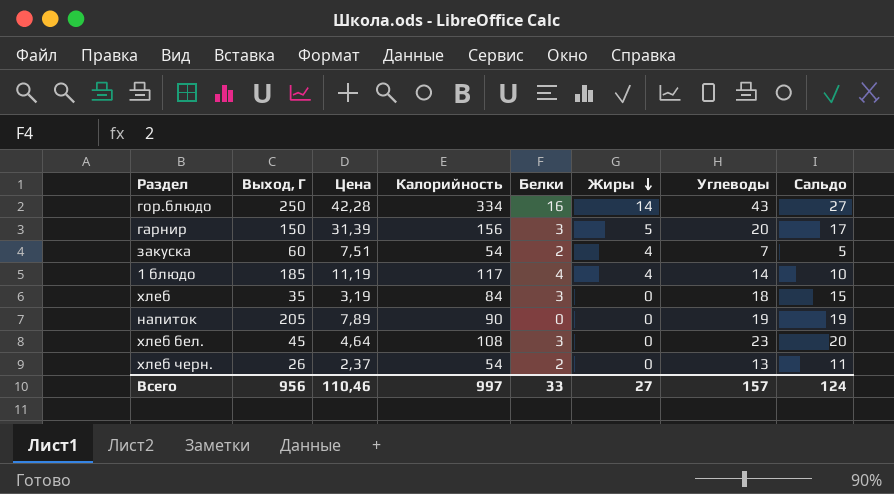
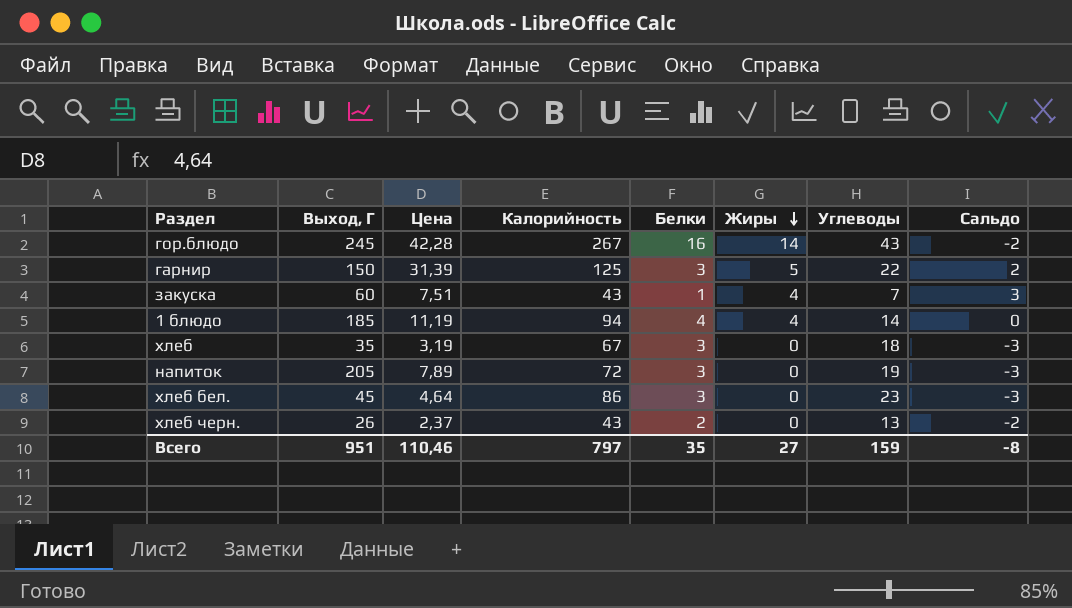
column Сальдо | formula: [Углеводы] - [Белки] -> [Жиры] - [Белки]
гор.блюдо | Выход, Г: 250 -> 245
гор.блюдо | Калорийность: 334 -> 267
гарнир | Калорийность: 156 -> 125
гарнир | Углеводы: 20 -> 22
закуска | Калорийность: 54 -> 43
закуска | Белки: 2 -> 1
1 блюдо | Калорийность: 117 -> 94
хлеб | Калорийность: 84 -> 67
напиток | Калорийность: 90 -> 72
напиток | Белки: 0 -> 3
хлеб бел. | Калорийность: 108 -> 86
хлеб черн. | Калорийность: 54 -> 43
Всего | Выход, Г: 956 -> 951
Всего | Калорийность: 997 -> 797
Всего | Белки: 33 -> 35
Всего | Углеводы: 157 -> 159
Всего | Сальдо: 124 -> -8

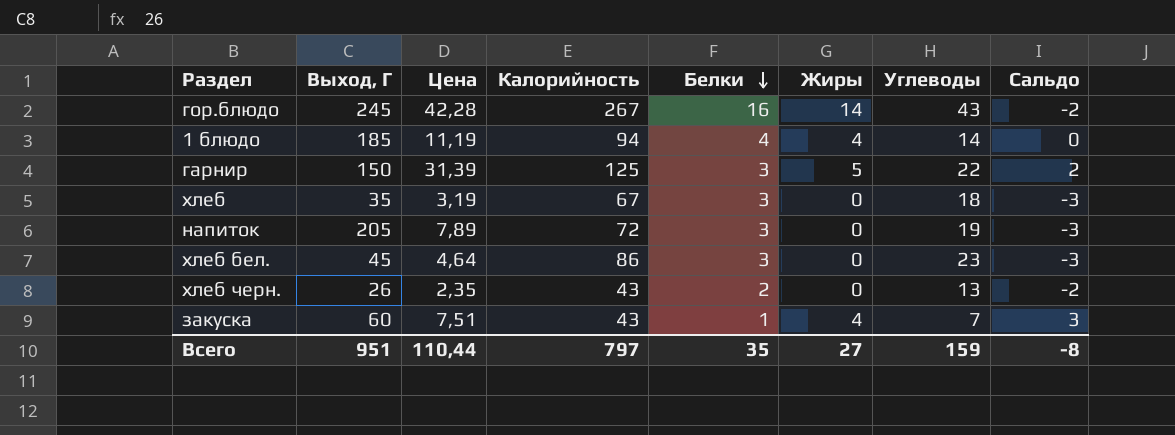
row order: Жиры descending -> Белки descending
хлеб черн. | Цена: 2,37 -> 2,35
Всего | Цена: 110,46 -> 110,44

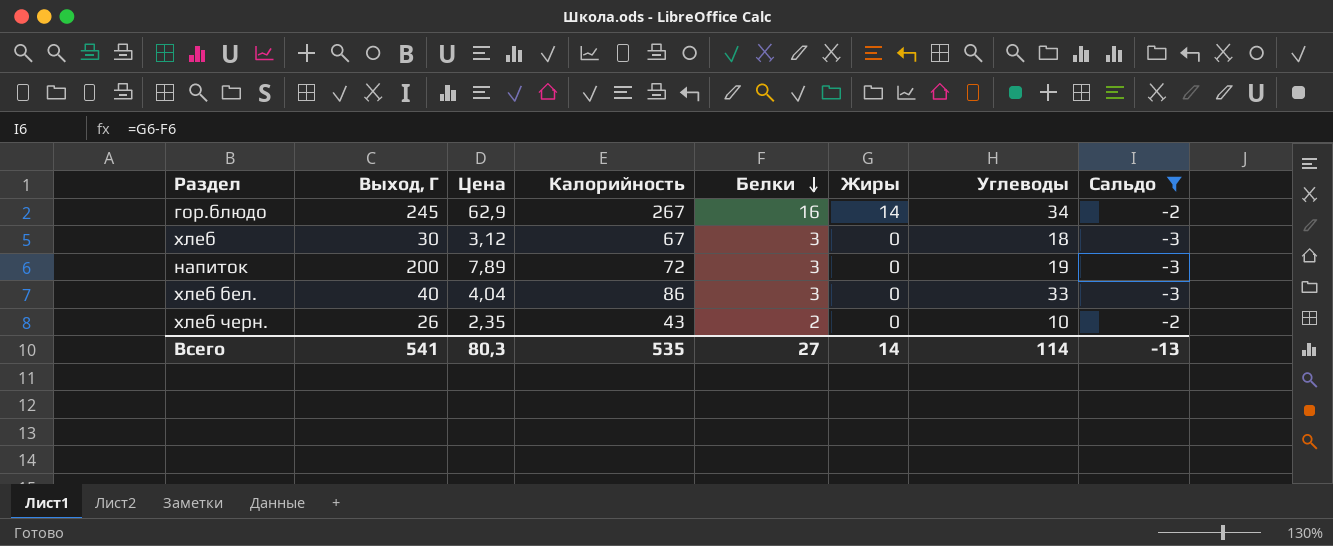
filter: none -> Сальдо <= -2
гор.блюдо | Цена: 42,28 -> 62,9
гор.блюдо | Углеводы: 43 -> 34
хлеб | Выход, Г: 35 -> 30
хлеб | Цена: 3,19 -> 3,12
напиток | Выход, Г: 205 -> 200
хлеб бел. | Выход, Г: 45 -> 40
хлеб бел. | Цена: 4,64 -> 4,04
хлеб бел. | Углеводы: 23 -> 33
хлеб черн. | Углеводы: 13 -> 10
Всего | Выход, Г: 951 -> 541
Всего | Цена: 110,44 -> 80,3
Всего | Калорийность: 797 -> 535
Всего | Белки: 35 -> 27
Всего | Жиры: 27 -> 14
Всего | Углеводы: 159 -> 114
Всего | Сальдо: -8 -> -13

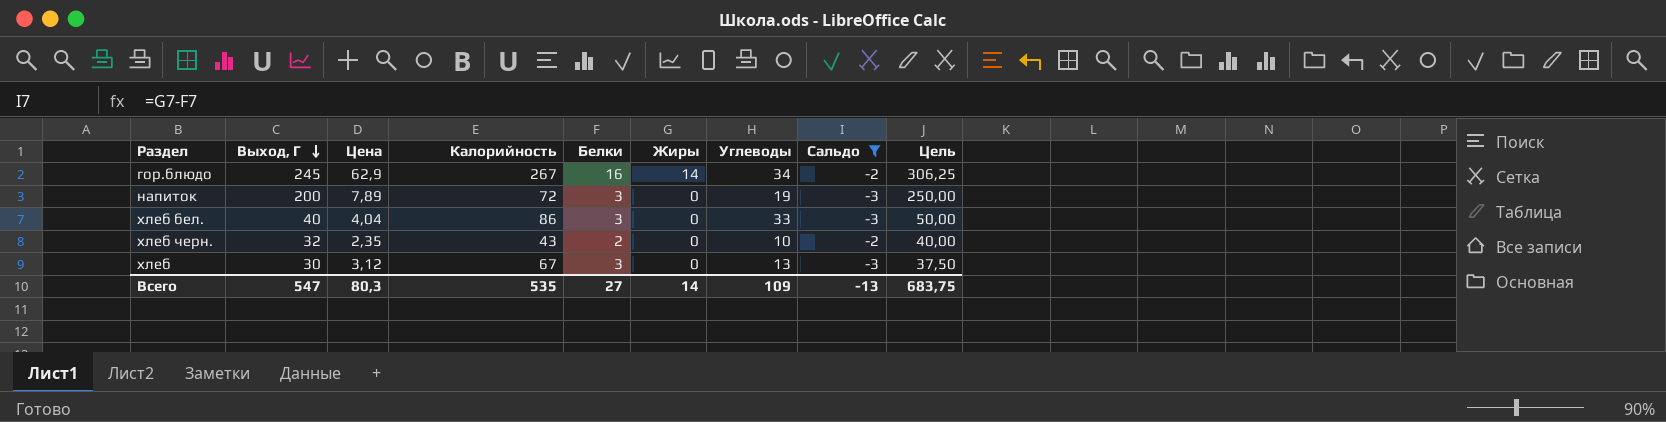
row order: Белки descending -> Выход, Г descending
column Цель | formula: none -> [Выход, Г] * 1,25
хлеб черн. | Выход, Г: 26 -> 32
хлеб | Углеводы: 18 -> 13
Всего | Выход, Г: 541 -> 547
Всего | Углеводы: 114 -> 109

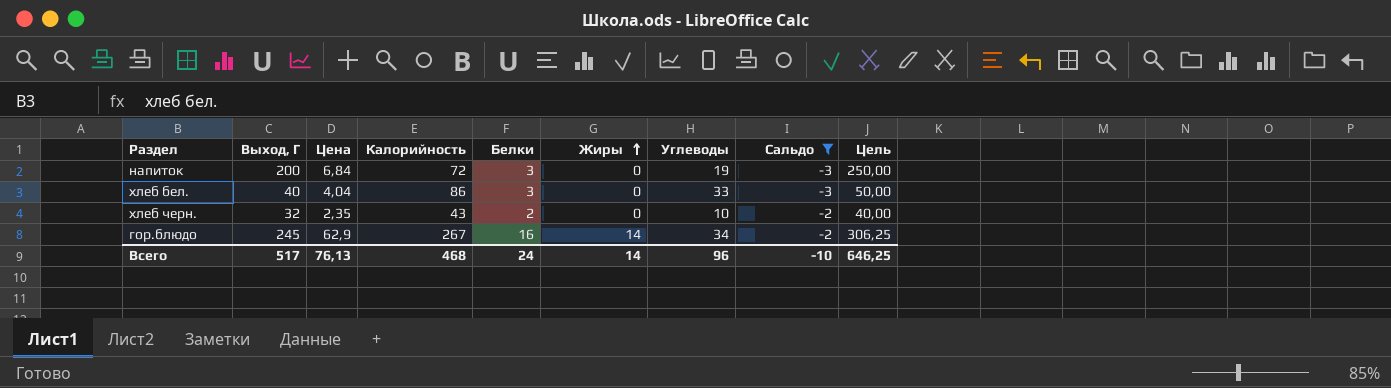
row order: Выход, Г descending -> Жиры ascending
row хлеб: 30 | 3,12 | 67 | 3 | 0 | 13 | -3 | 37,50 -> none
напиток | Цена: 7,89 -> 6,84
Всего | Выход, Г: 547 -> 517
Всего | Цена: 80,3 -> 76,13
Всего | Калорийность: 535 -> 468
Всего | Белки: 27 -> 24
Всего | Углеводы: 109 -> 96
Всего | Сальдо: -13 -> -10
Всего | Цель: 683,75 -> 646,25

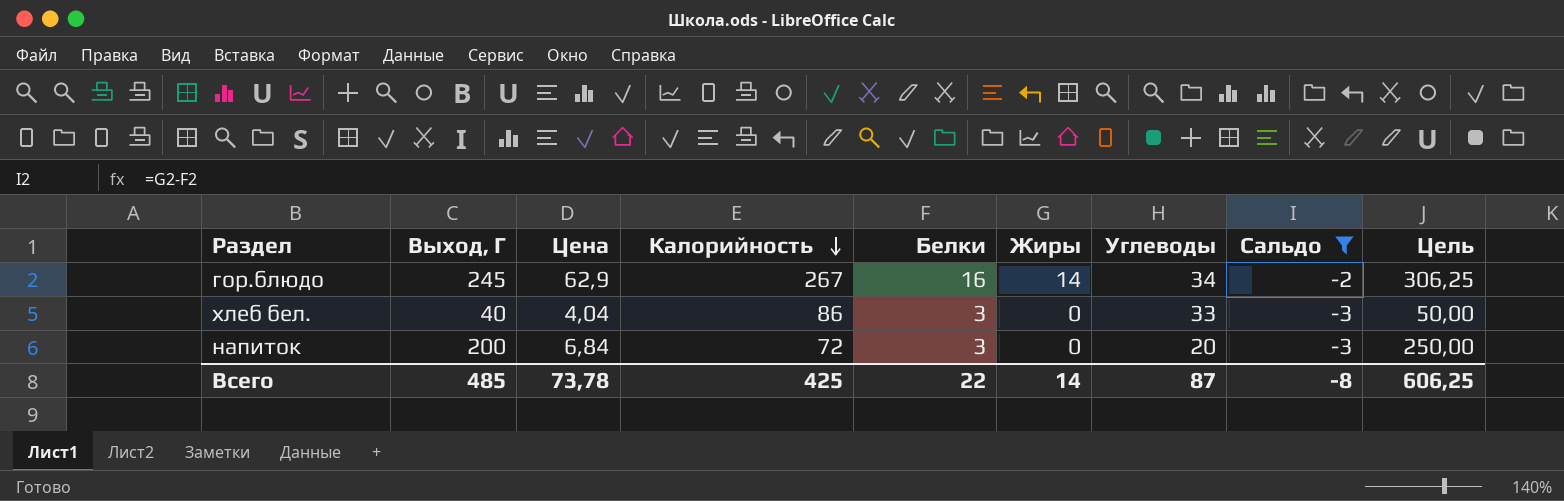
row order: Жиры ascending -> Калорийность descending
row хлеб черн.: 32 | 2,35 | 43 | 2 | 0 | 10 | -2 | 40,00 -> none
напиток | Углеводы: 19 -> 20
Всего | Выход, Г: 517 -> 485
Всего | Цена: 76,13 -> 73,78
Всего | Калорийность: 468 -> 425
Всего | Белки: 24 -> 22
Всего | Углеводы: 96 -> 87
Всего | Сальдо: -10 -> -8
Всего | Цель: 646,25 -> 606,25

